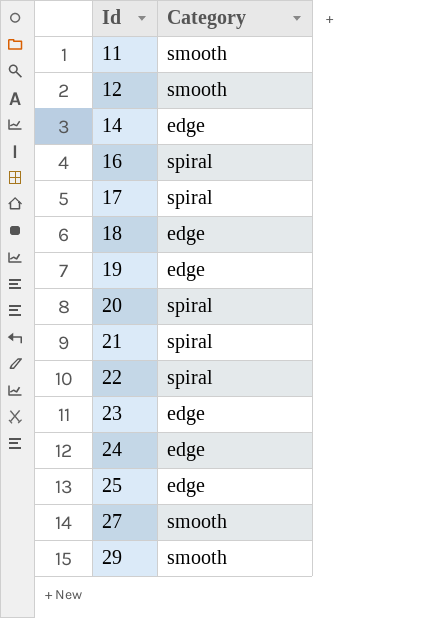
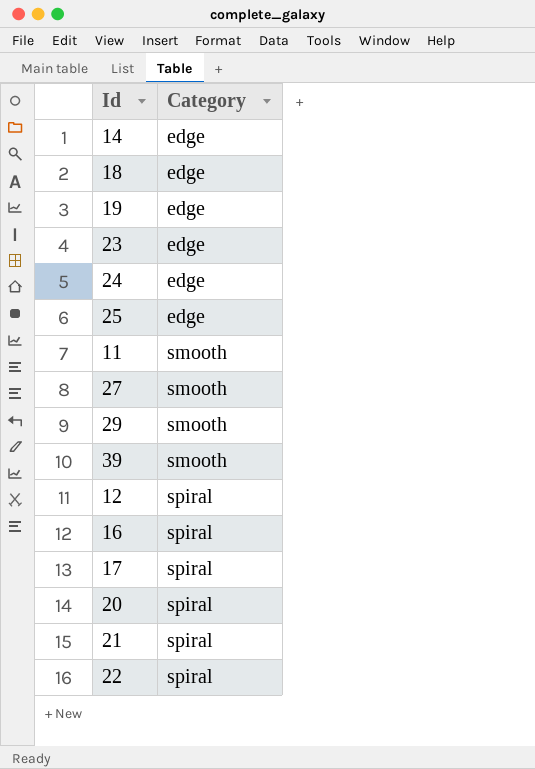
row order: Id ascending -> Category ascending
row 39: none -> smooth
12 | Category: smooth -> spiral

